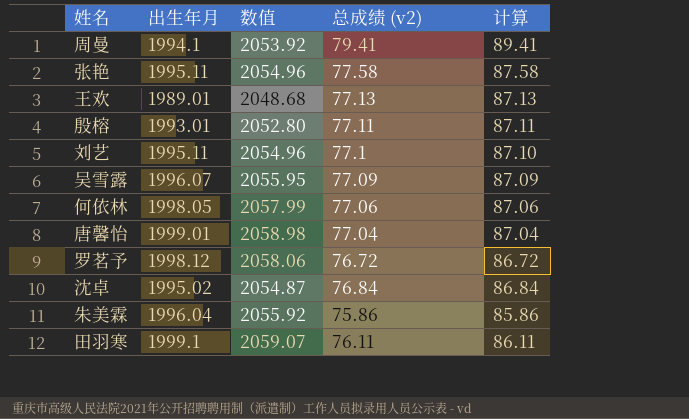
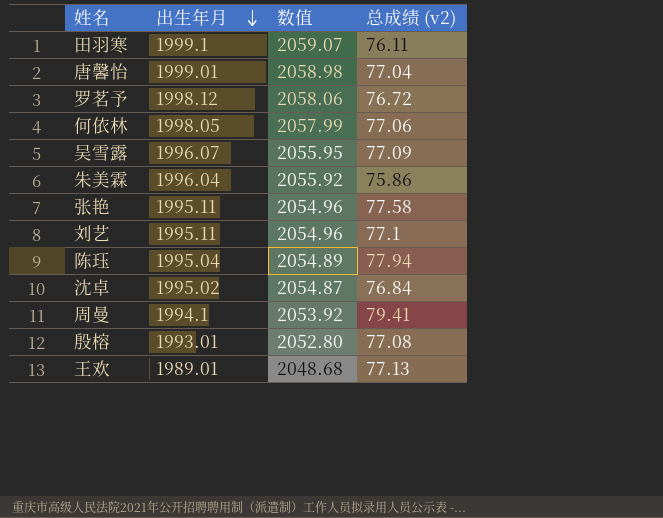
row order: none -> 出生年月 descending
column 计算 | formula: [总成绩 (v2)] + 10 -> none
row 陈珏: none -> 1995.04 | 2054.89 | 77.94
殷榕 | 总成绩 (v2): 77.11 -> 77.08

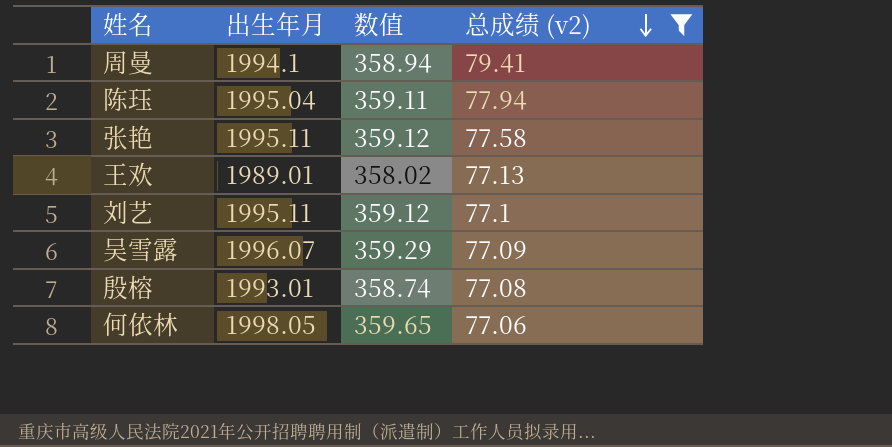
filter: none -> 总成绩 (v2) >= 77.06
row order: 出生年月 descending -> 总成绩 (v2) descending
column 数值 | formula: [出生年月] * 1.03 -> [出生年月] * 0.18

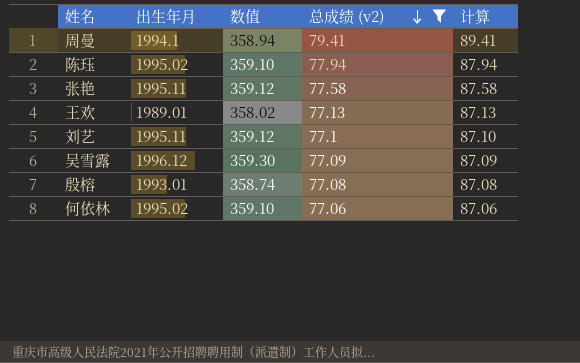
column 计算 | formula: none -> [总成绩 (v2)] + 10
陈珏 | 出生年月: 1995.04 -> 1995.02
陈珏 | 数值: 359.11 -> 359.10
吴雪露 | 出生年月: 1996.07 -> 1996.12
吴雪露 | 数值: 359.29 -> 359.30
何依林 | 出生年月: 1998.05 -> 1995.02
何依林 | 数值: 359.65 -> 359.10

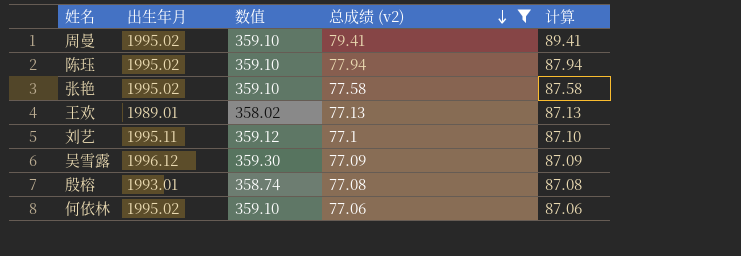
周曼 | 出生年月: 1994.1 -> 1995.02
周曼 | 数值: 358.94 -> 359.10
张艳 | 出生年月: 1995.11 -> 1995.02
张艳 | 数值: 359.12 -> 359.10

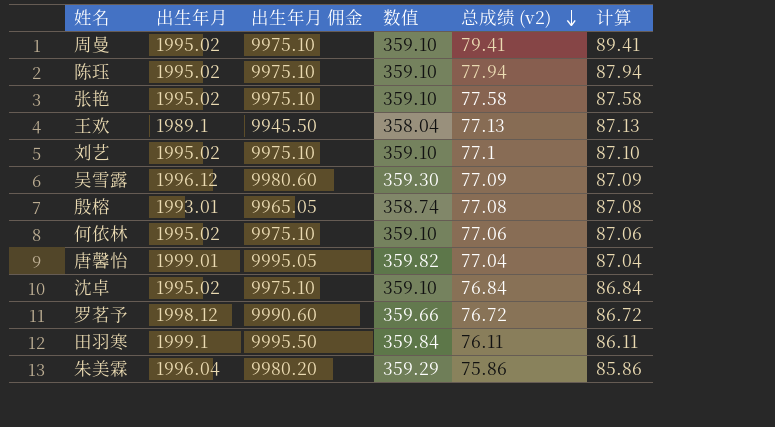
filter: 总成绩 (v2) >= 77.06 -> none
column 出生年月 佣金 | formula: none -> [出生年月] * 5
王欢 | 出生年月: 1989.01 -> 1989.1
王欢 | 数值: 358.02 -> 358.04
刘艺 | 出生年月: 1995.11 -> 1995.02
刘艺 | 数值: 359.12 -> 359.10

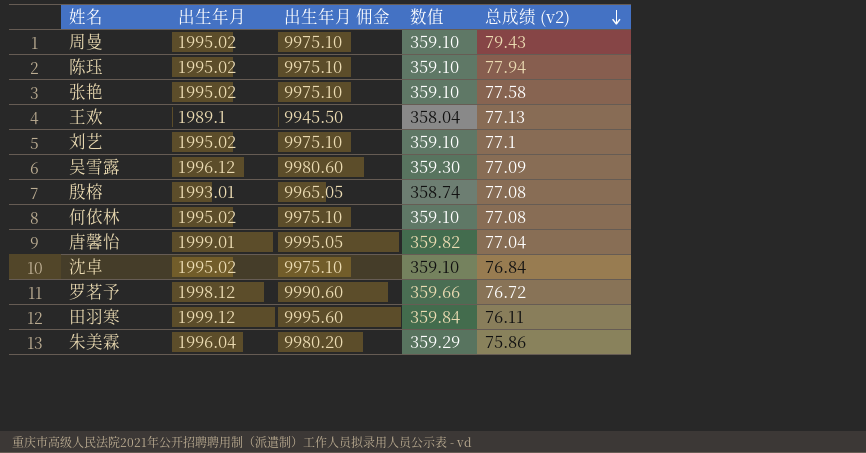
column 计算 | formula: [总成绩 (v2)] + 10 -> none
周曼 | 总成绩 (v2): 79.41 -> 79.43
何依林 | 总成绩 (v2): 77.06 -> 77.08
田羽寒 | 出生年月: 1999.1 -> 1999.12
田羽寒 | 出生年月 佣金: 9995.50 -> 9995.60

